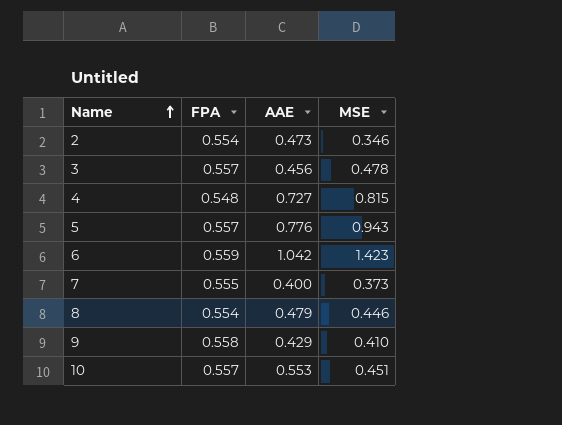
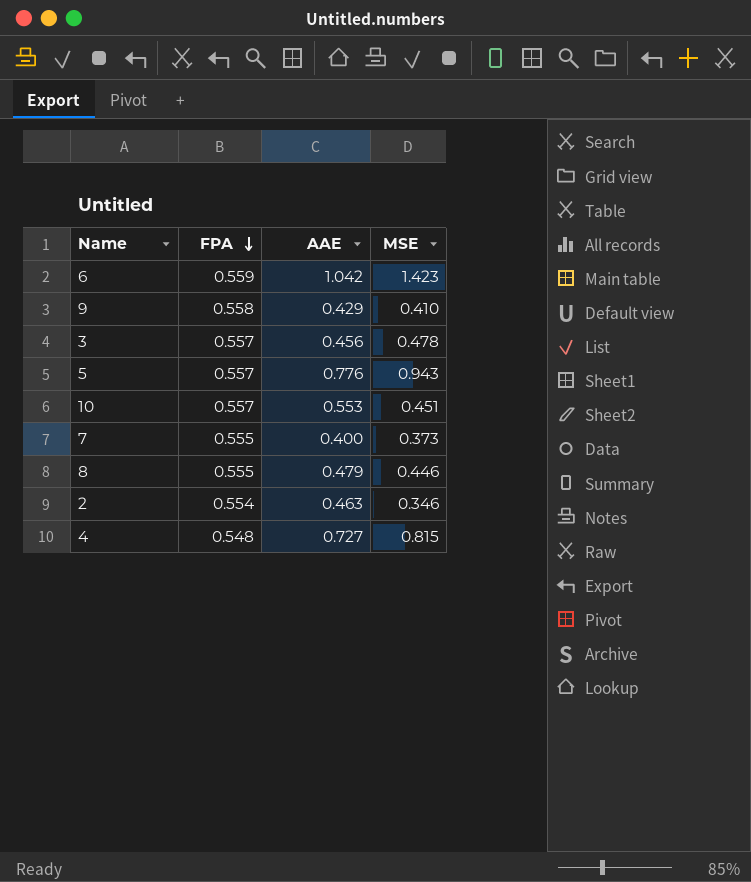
row order: Name ascending -> FPA descending
8 | FPA: 0.554 -> 0.555
2 | AAE: 0.473 -> 0.463

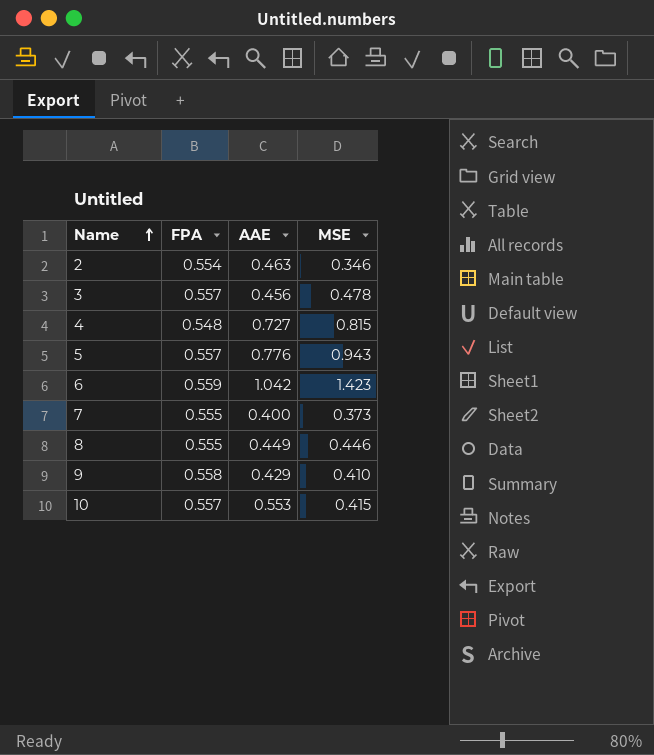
row order: FPA descending -> Name ascending
8 | AAE: 0.479 -> 0.449
10 | MSE: 0.451 -> 0.415

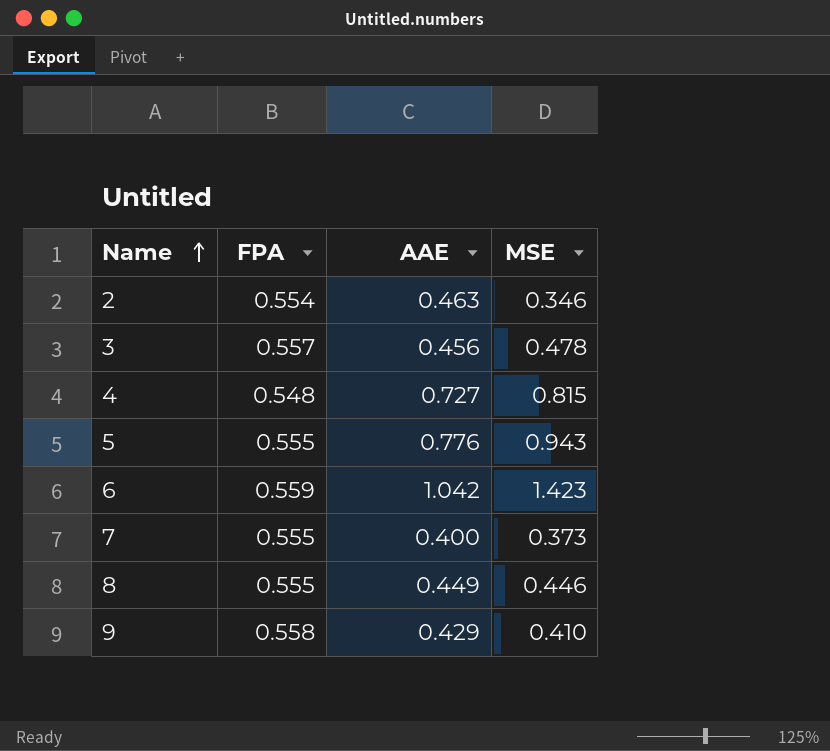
row 10: 0.557 | 0.553 | 0.415 -> none
5 | FPA: 0.557 -> 0.555

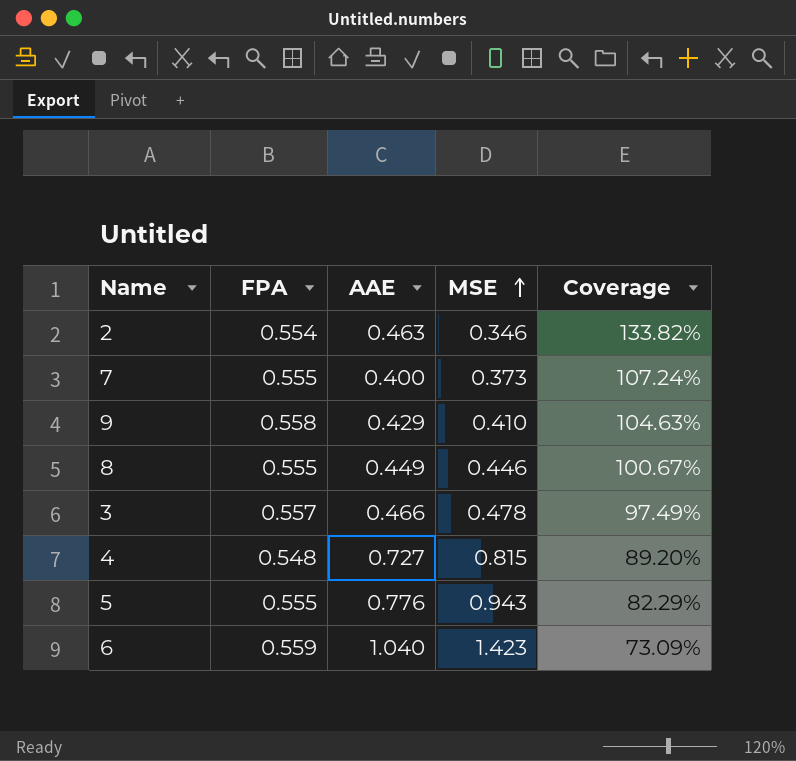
row order: Name ascending -> MSE ascending
column Coverage | formula: none -> [AAE] / [MSE]
3 | AAE: 0.456 -> 0.466
6 | AAE: 1.042 -> 1.040

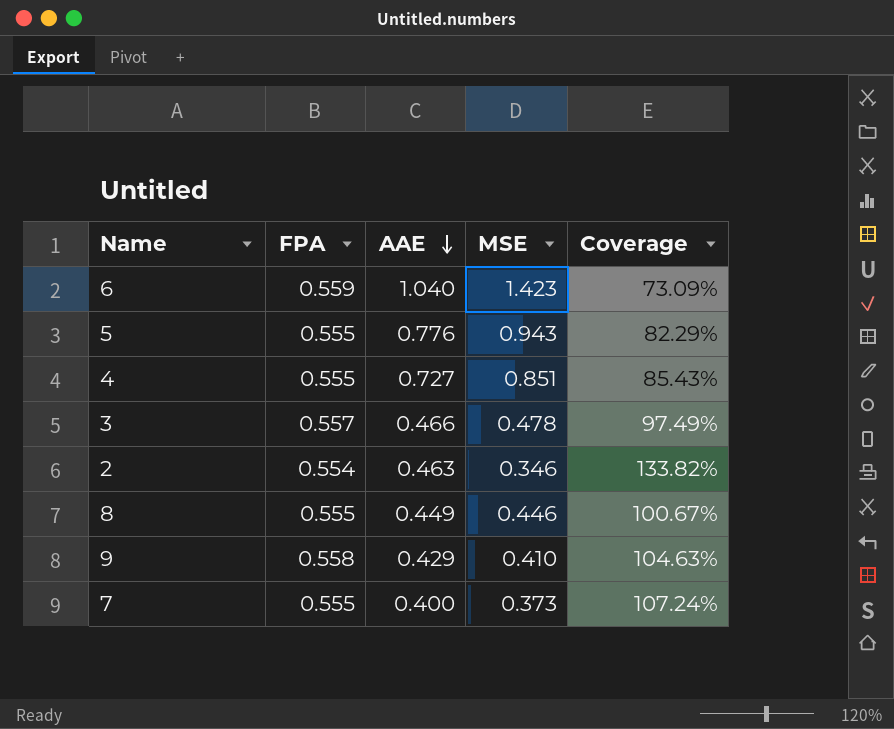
row order: MSE ascending -> AAE descending
4 | FPA: 0.548 -> 0.555
4 | MSE: 0.815 -> 0.851
4 | Coverage: 89.20% -> 85.43%

